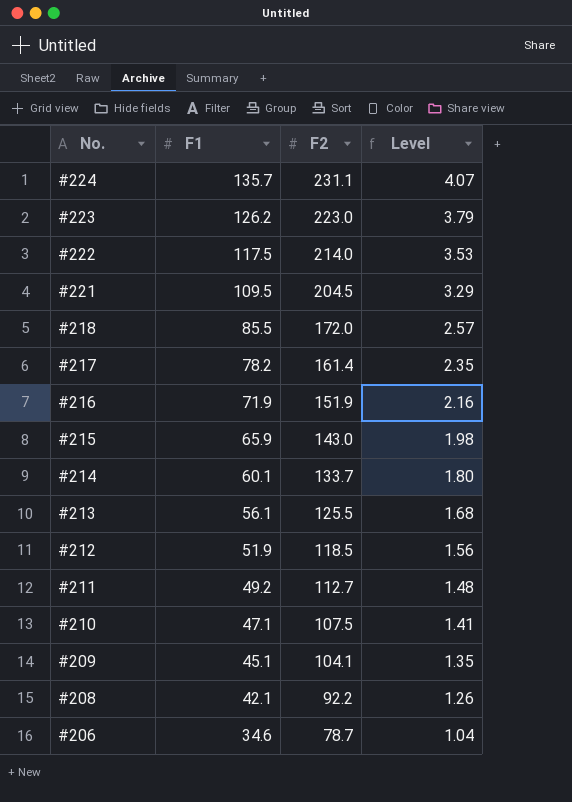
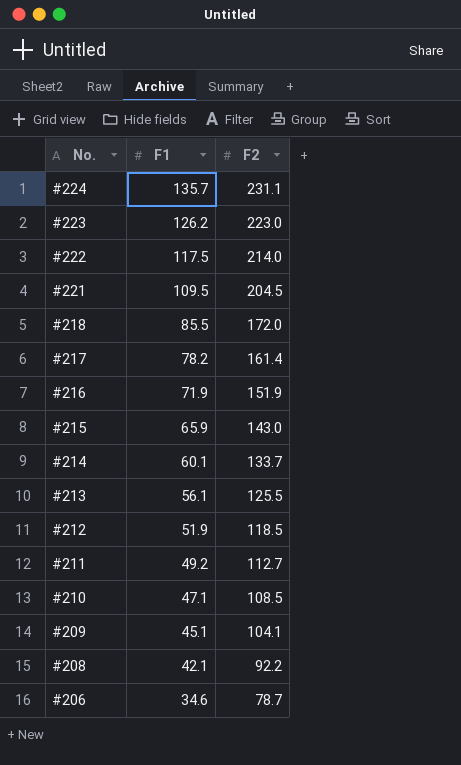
column Level | formula: [F1] * 0.03 -> none
#210 | F2: 107.5 -> 108.5

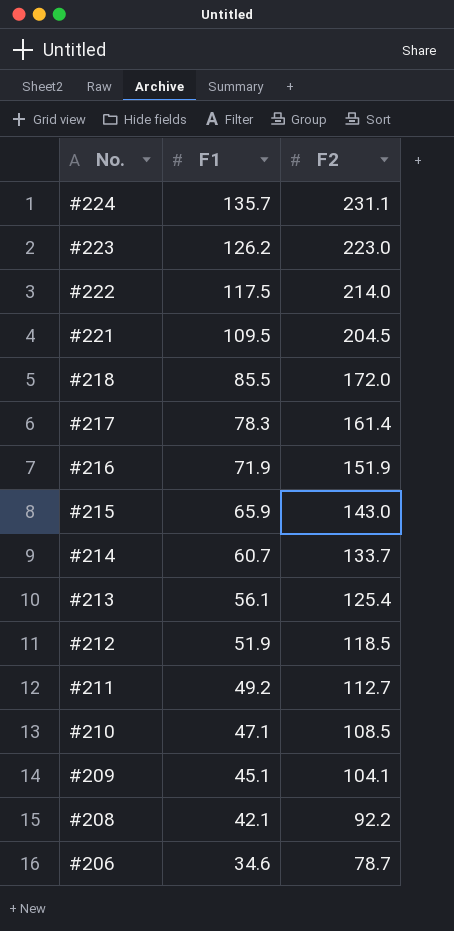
#217 | F1: 78.2 -> 78.3
#214 | F1: 60.1 -> 60.7
#213 | F2: 125.5 -> 125.4

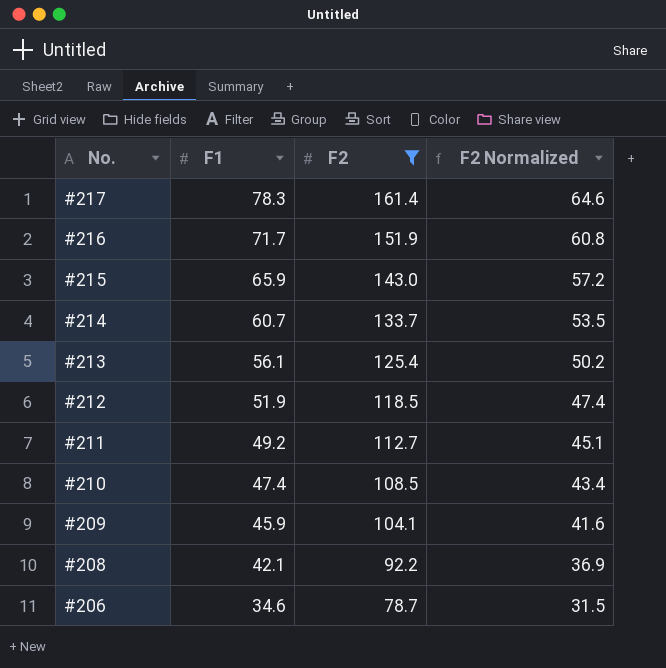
filter: none -> F2 <= 161.4
column F2 Normalized | formula: none -> [F2] * 0.4
#216 | F1: 71.9 -> 71.7
#210 | F1: 47.1 -> 47.4
#209 | F1: 45.1 -> 45.9

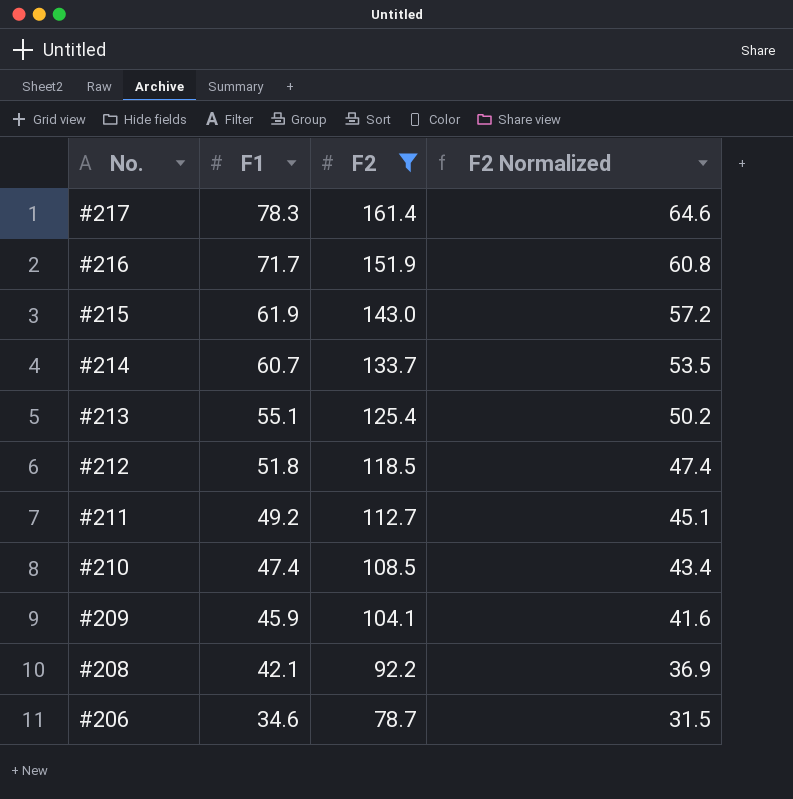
#215 | F1: 65.9 -> 61.9
#213 | F1: 56.1 -> 55.1
#212 | F1: 51.9 -> 51.8

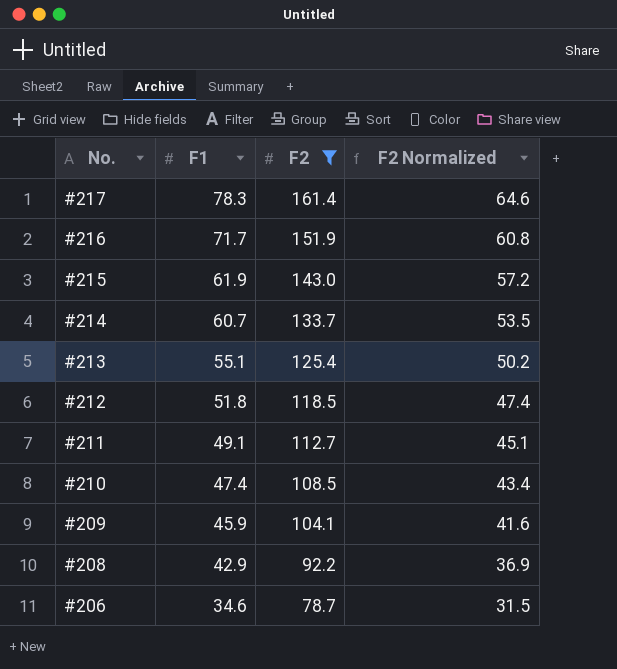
#211 | F1: 49.2 -> 49.1
#208 | F1: 42.1 -> 42.9

